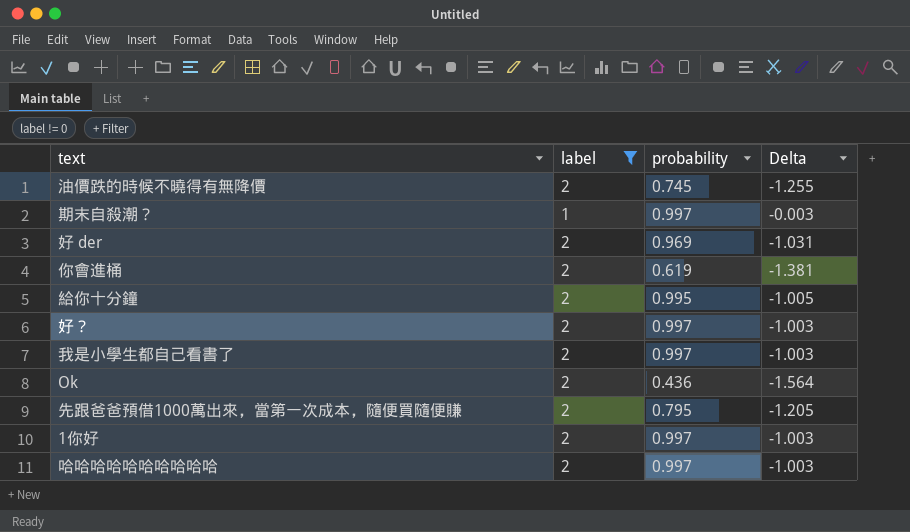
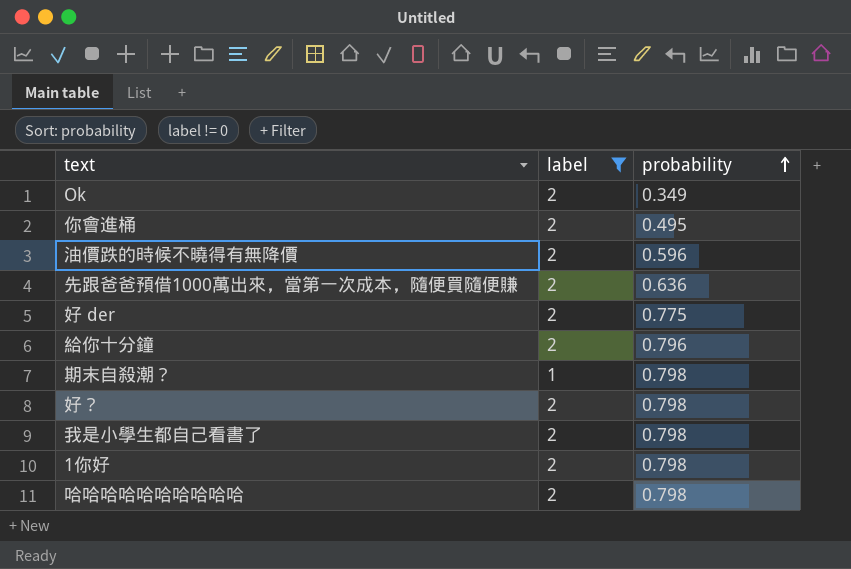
row order: none -> probability ascending
column Delta | formula: [probability] - [label] -> none
Ok | probability: 0.436 -> 0.349
你會進桶 | probability: 0.619 -> 0.495
油價跌的時候不曉得有無降價 | probability: 0.745 -> 0.596
先跟爸爸預借1000萬出來，當第一次成本，隨便買隨便賺 | probability: 0.795 -> 0.636
好 der | probability: 0.969 -> 0.775
給你十分鐘 | probability: 0.995 -> 0.796
期末自殺潮？ | probability: 0.997 -> 0.798
好？ | probability: 0.997 -> 0.798
我是小學生都自己看書了 | probability: 0.997 -> 0.798
1你好 | probability: 0.997 -> 0.798
哈哈哈哈哈哈哈哈哈哈 | probability: 0.997 -> 0.798

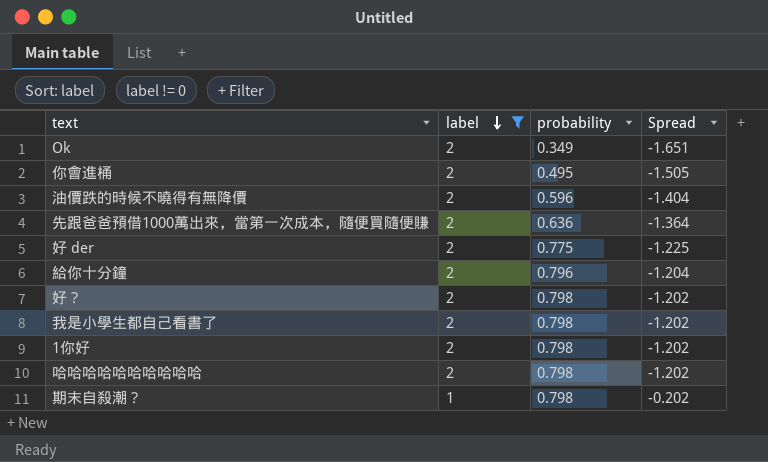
row order: probability ascending -> label descending
column Spread | formula: none -> [probability] - [label]

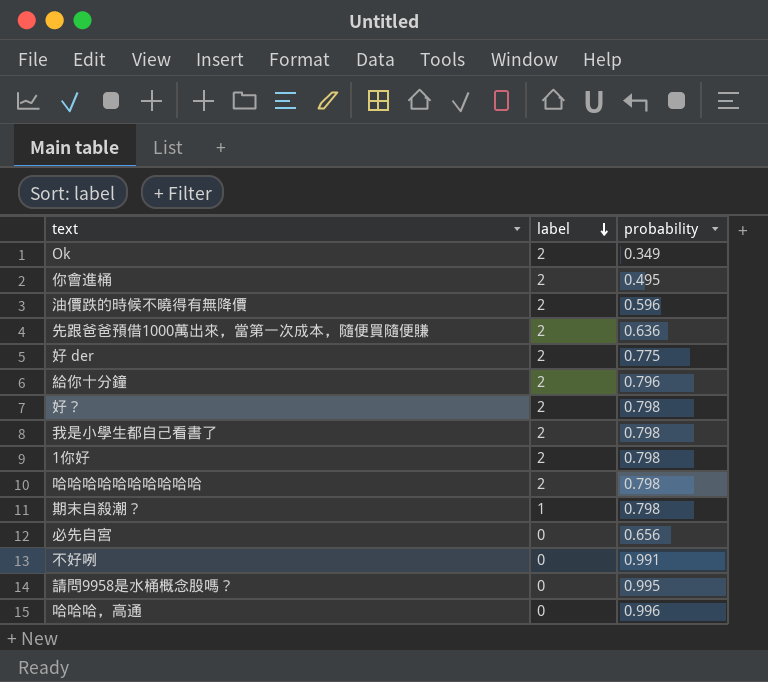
filter: label != 0 -> none
column Spread | formula: [probability] - [label] -> none

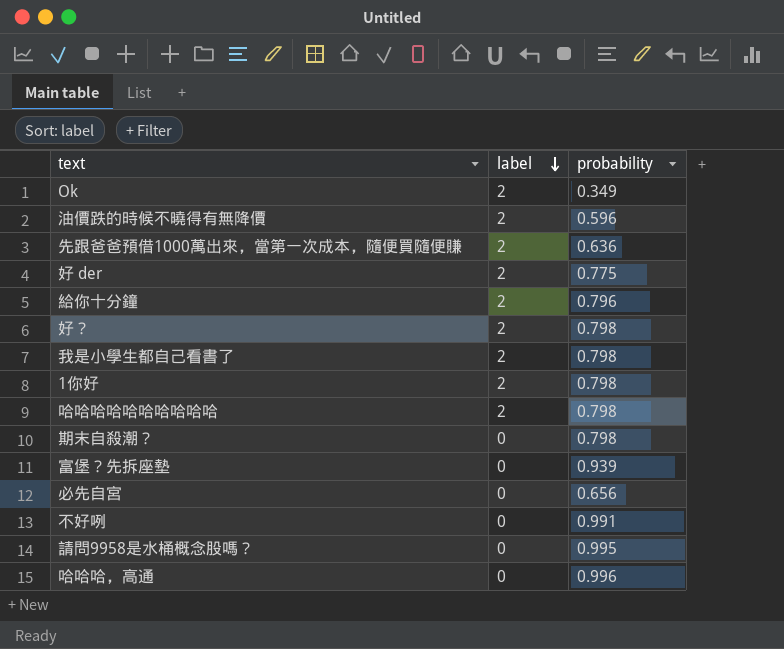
row 你會進桶: 2 | 0.495 -> none
期末自殺潮？ | label: 1 -> 0
row 富堡？先拆座墊: none -> 0 | 0.939

